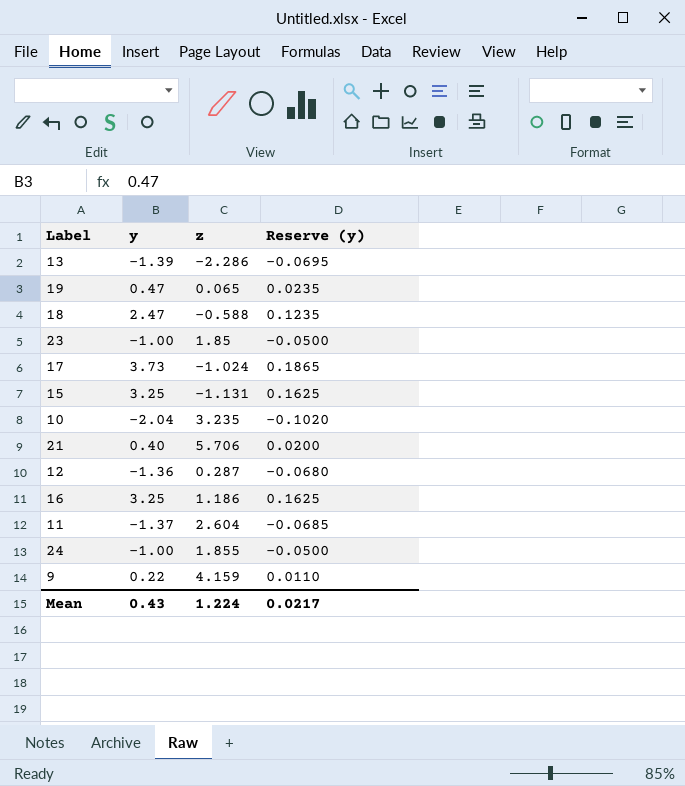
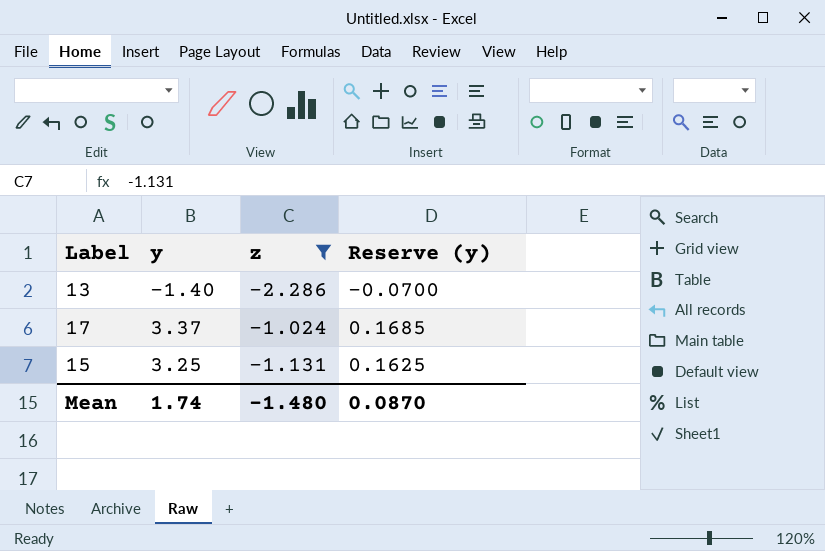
filter: none -> z <= -1.024
13 | y: -1.39 -> -1.40
13 | Reserve (y): -0.0695 -> -0.0700
17 | y: 3.73 -> 3.37
17 | Reserve (y): 0.1865 -> 0.1685
Mean | y: 0.43 -> 1.74
Mean | z: 1.224 -> -1.480
Mean | Reserve (y): 0.0217 -> 0.0870

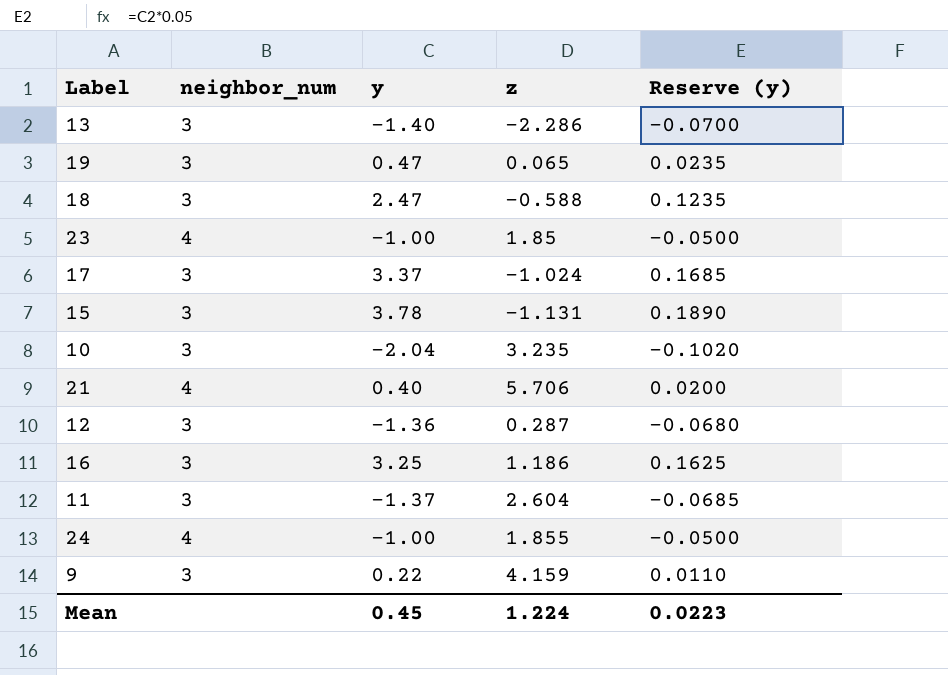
filter: z <= -1.024 -> none
column neighbor_num | position: none -> 2
15 | y: 3.25 -> 3.78
15 | Reserve (y): 0.1625 -> 0.1890
Mean | y: 1.74 -> 0.45
Mean | z: -1.480 -> 1.224
Mean | Reserve (y): 0.0870 -> 0.0223

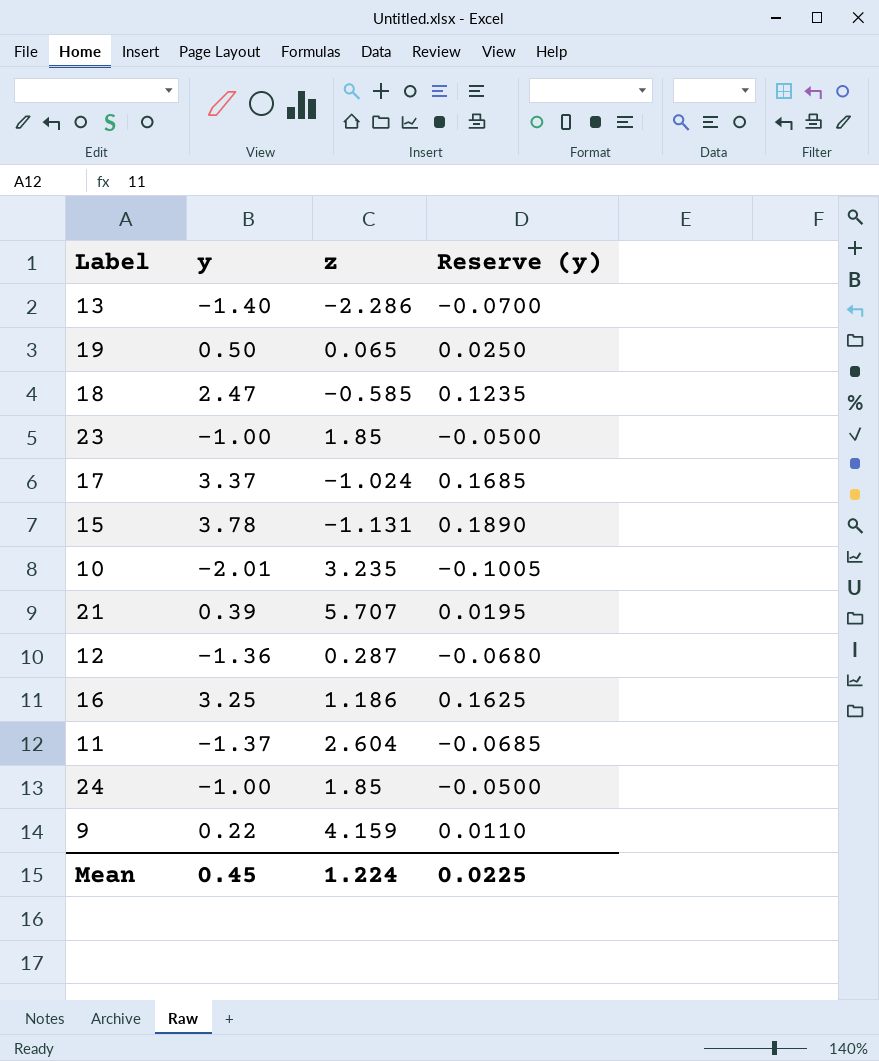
column neighbor_num | position: 2 -> none
19 | y: 0.47 -> 0.50
19 | Reserve (y): 0.0235 -> 0.0250
18 | z: -0.588 -> -0.585
10 | y: -2.04 -> -2.01
10 | Reserve (y): -0.1020 -> -0.1005
21 | y: 0.40 -> 0.39
21 | z: 5.706 -> 5.707
21 | Reserve (y): 0.0200 -> 0.0195
24 | z: 1.855 -> 1.85
Mean | Reserve (y): 0.0223 -> 0.0225

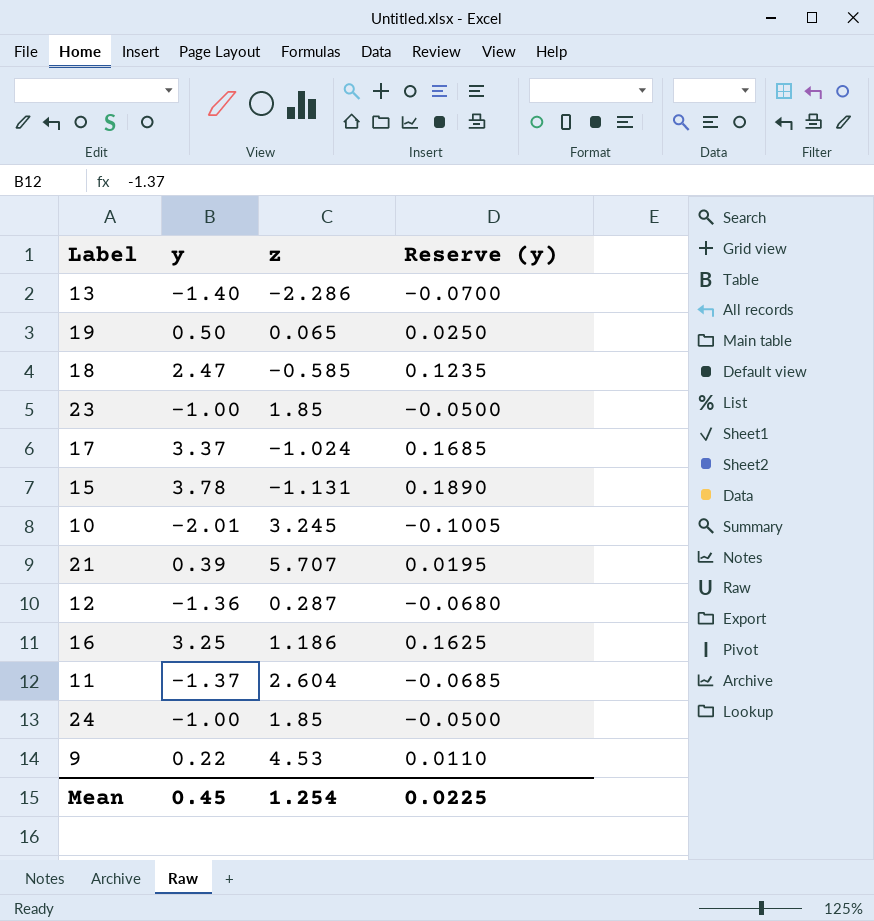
10 | z: 3.235 -> 3.245
9 | z: 4.159 -> 4.53
Mean | z: 1.224 -> 1.254

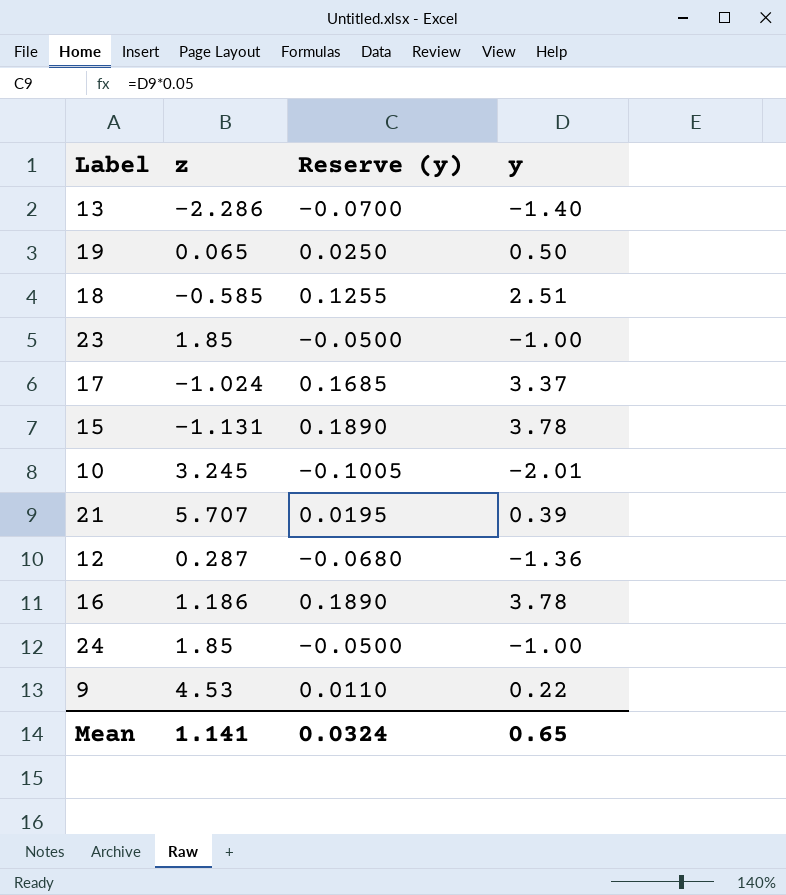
column y | position: 2 -> 4
row 11: -1.37 | 2.604 | -0.0685 -> none
18 | Reserve (y): 0.1235 -> 0.1255
18 | y: 2.47 -> 2.51
16 | Reserve (y): 0.1625 -> 0.1890
16 | y: 3.25 -> 3.78
Mean | z: 1.254 -> 1.141
Mean | Reserve (y): 0.0225 -> 0.0324
Mean | y: 0.45 -> 0.65

